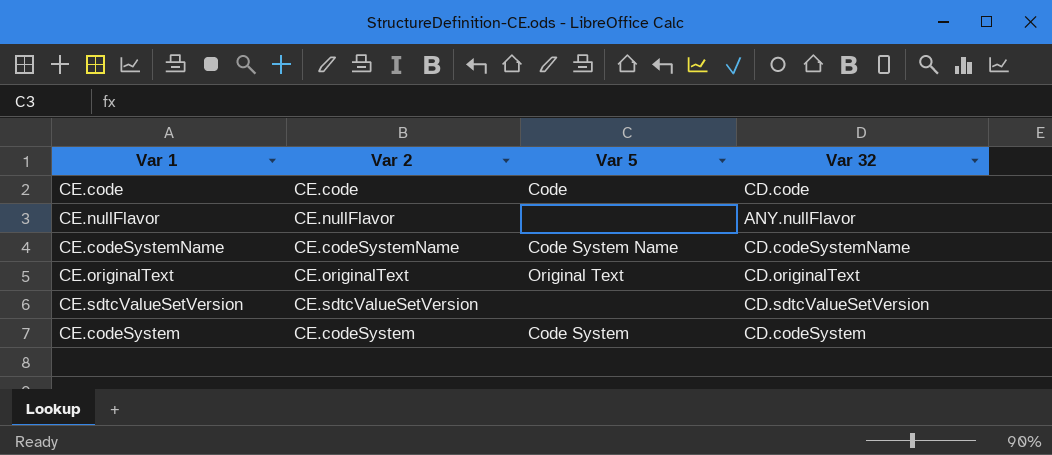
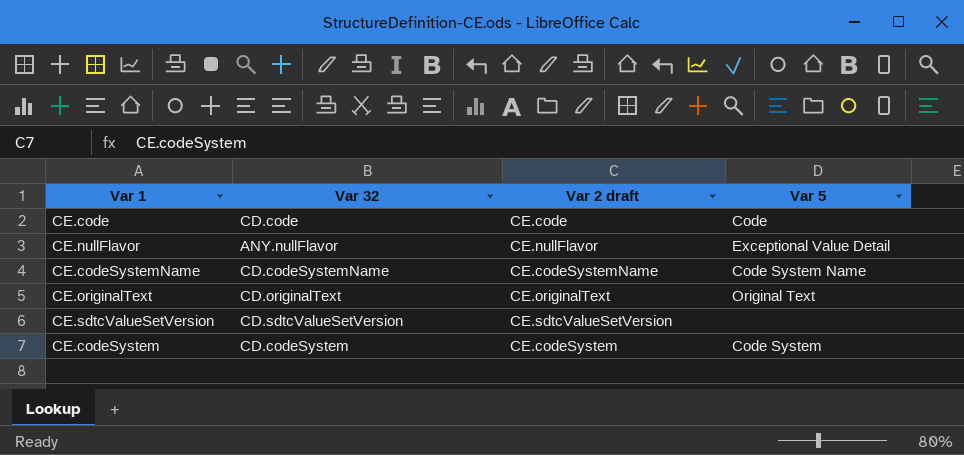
column Var 32 | position: 4 -> 2
column name: Var 2 -> Var 2 draft
CE.nullFlavor | Var 5: none -> Exceptional Value Detail

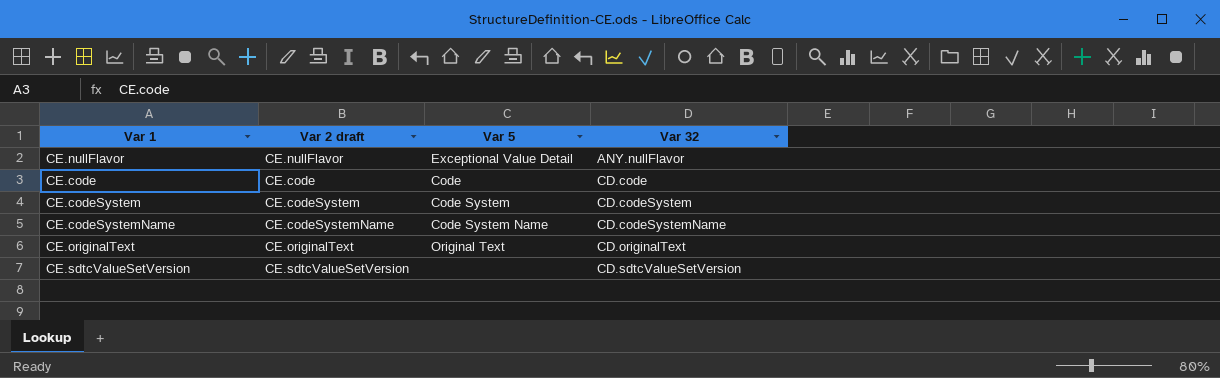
row order: none -> Var 32 ascending
column Var 32 | position: 2 -> 4

